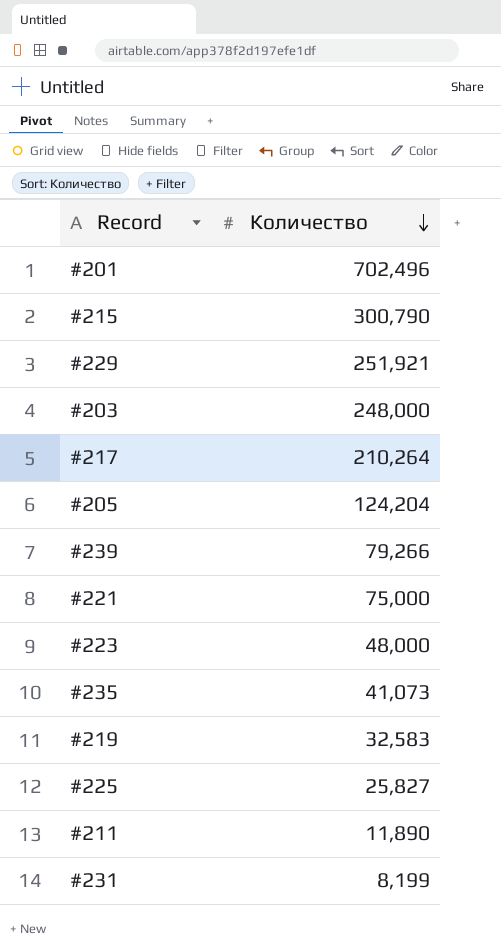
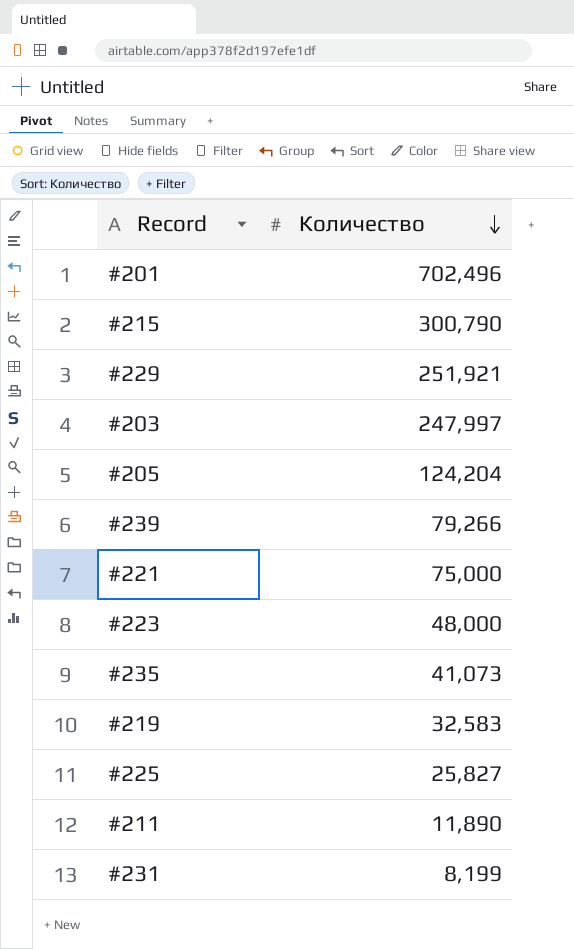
row #217: 210,264 -> none
#203 | Количество: 248,000 -> 247,997

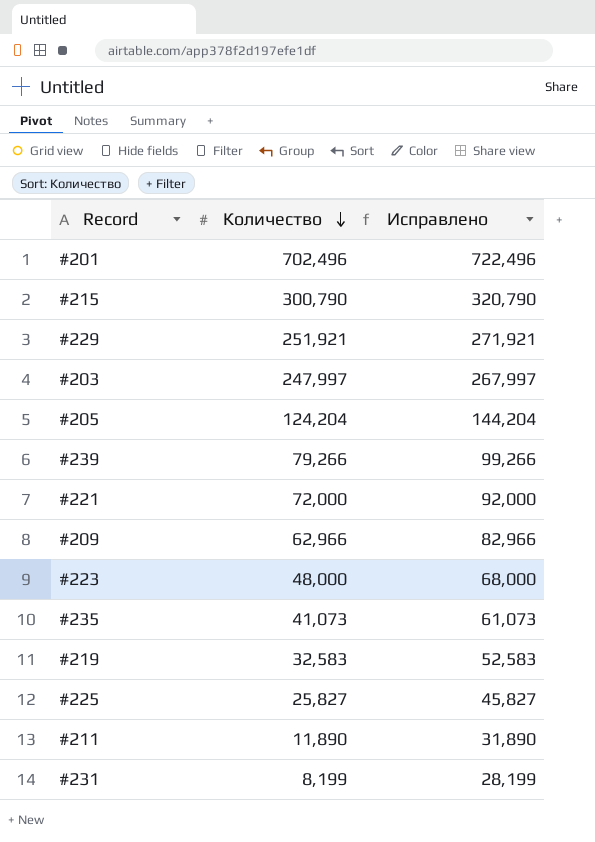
column Исправлено | formula: none -> [Количество] + 20
#221 | Количество: 75,000 -> 72,000
row #209: none -> 62,966 | 82,966

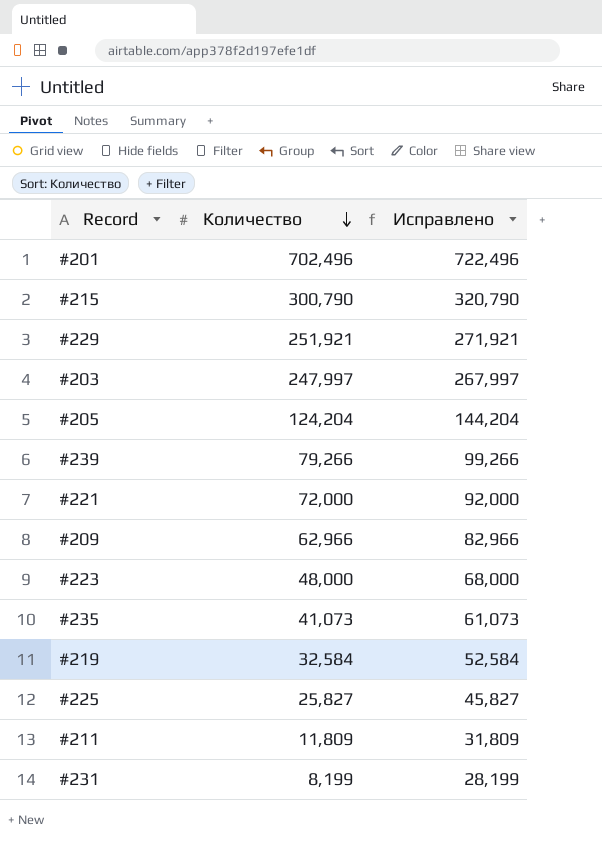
#219 | Количество: 32,583 -> 32,584
#219 | Исправлено: 52,583 -> 52,584
#211 | Количество: 11,890 -> 11,809
#211 | Исправлено: 31,890 -> 31,809

